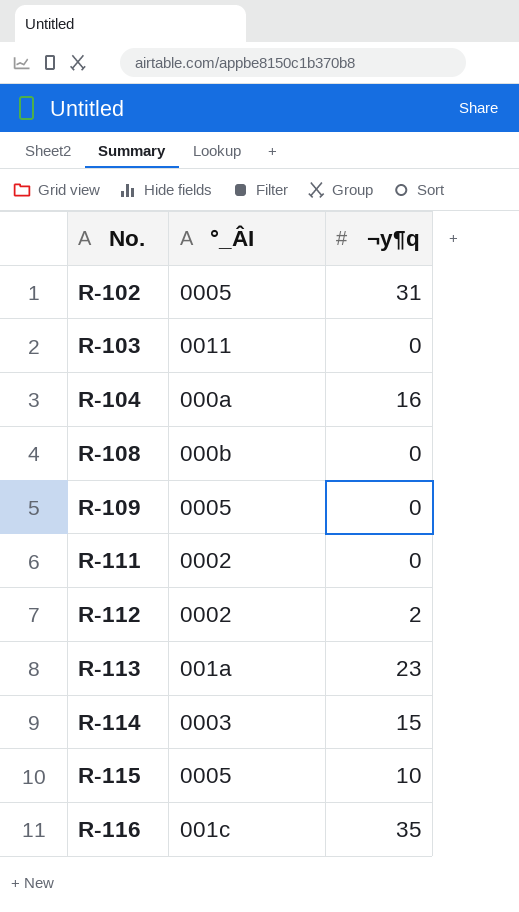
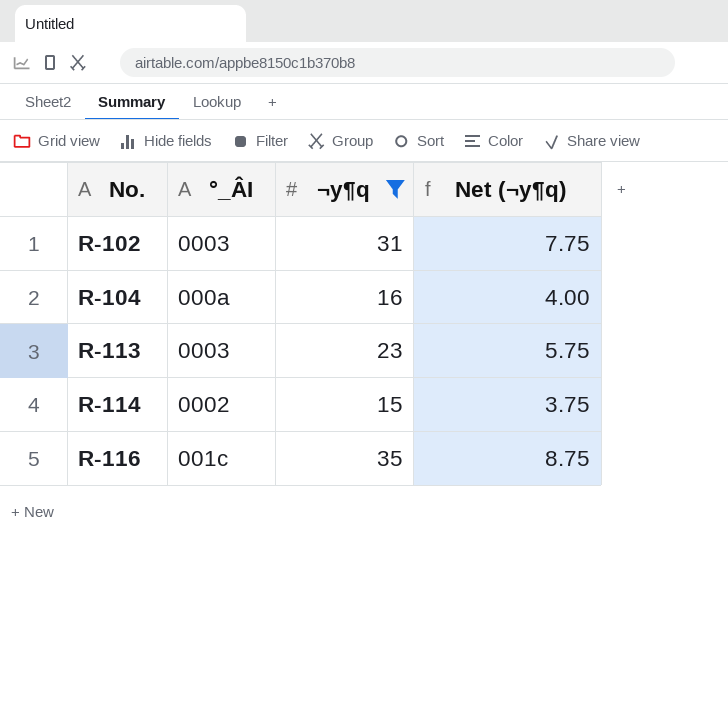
filter: none -> ¬y¶q >= 15
column Net (¬y¶q) | formula: none -> [¬y¶q] * 0.25
R-102 | °_ÂI: 0005 -> 0003
R-113 | °_ÂI: 001a -> 0003
R-114 | °_ÂI: 0003 -> 0002

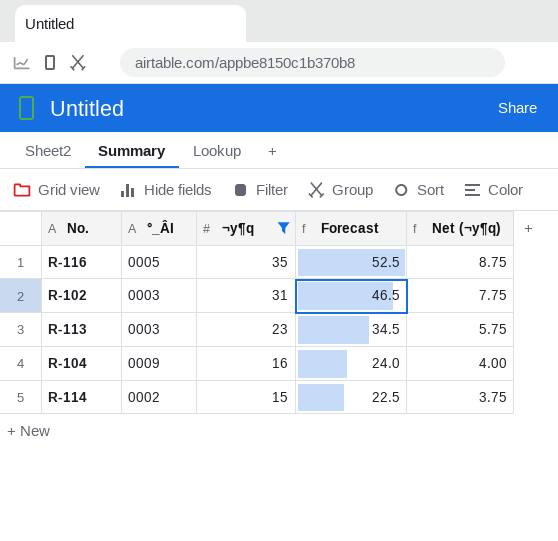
row order: No. ascending -> ¬y¶q descending
column Forecast | formula: none -> [¬y¶q] * 1.5
R-116 | °_ÂI: 001c -> 0005
R-104 | °_ÂI: 000a -> 0009

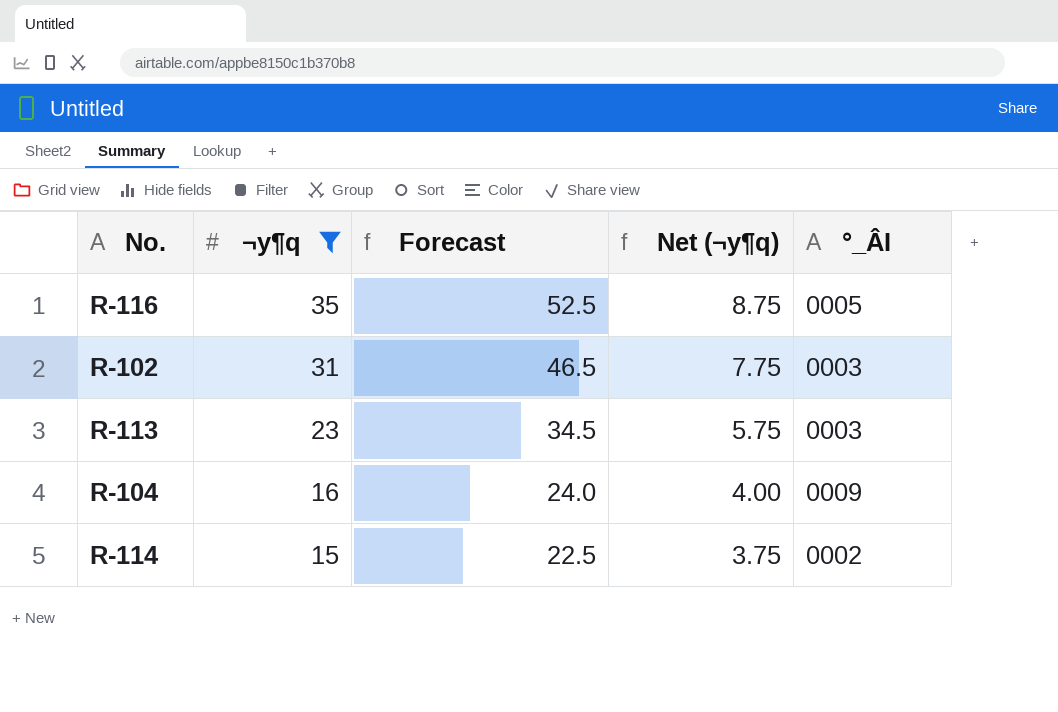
column °_ÂI | position: 2 -> 5

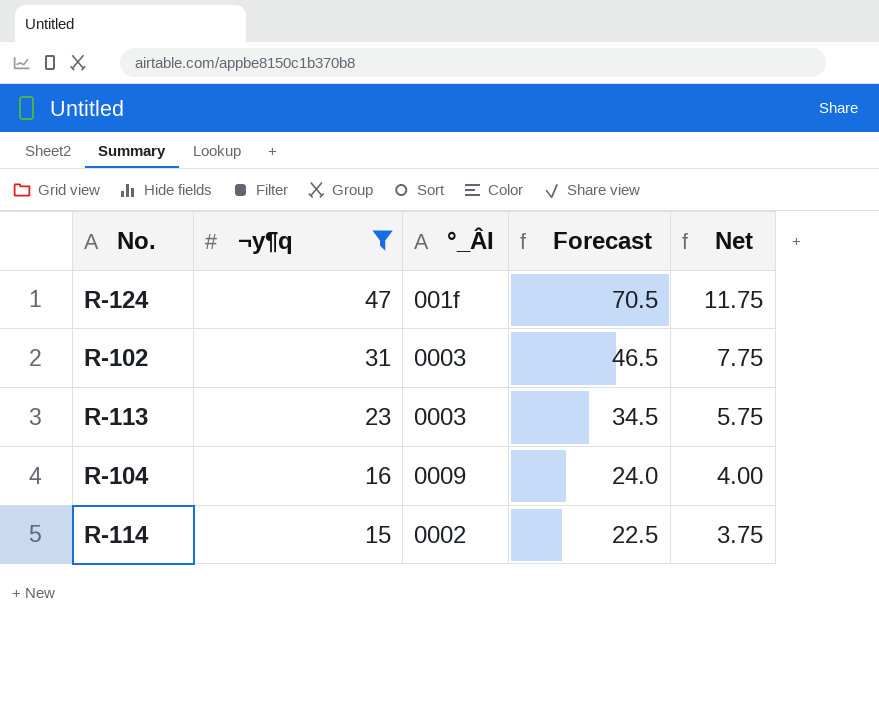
column °_ÂI | position: 5 -> 3
column name: Net (¬y¶q) -> Net
row R-116: 35 | 52.5 | 8.75 | 0005 -> none
row R-124: none -> 47 | 001f | 70.5 | 11.75

